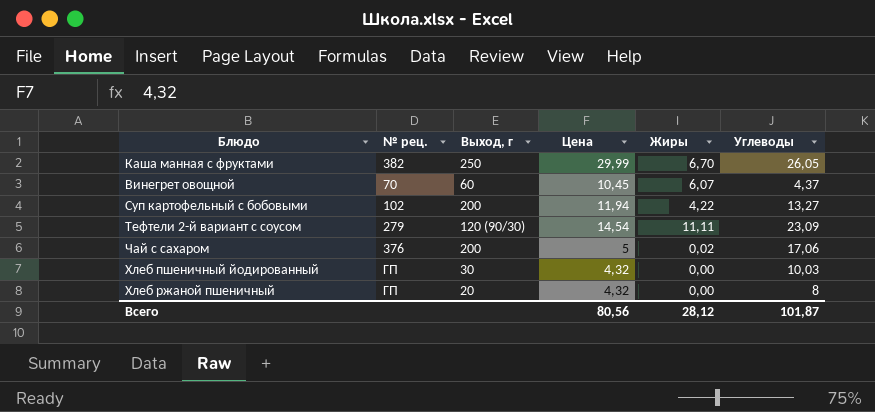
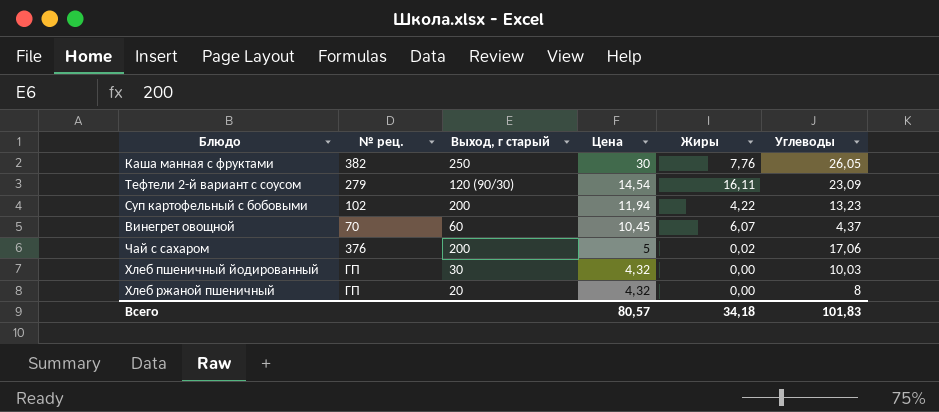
row order: none -> Цена descending
column name: Выход, г -> Выход, г старый
Каша манная с фруктами | Цена: 29,99 -> 30
Каша манная с фруктами | Жиры: 6,70 -> 7,76
Тефтели 2-й вариант с соусом | Жиры: 11,11 -> 16,11
Суп картофельный с бобовыми | Углеводы: 13,27 -> 13,23
Всего | Цена: 80,56 -> 80,57
Всего | Жиры: 28,12 -> 34,18
Всего | Углеводы: 101,87 -> 101,83

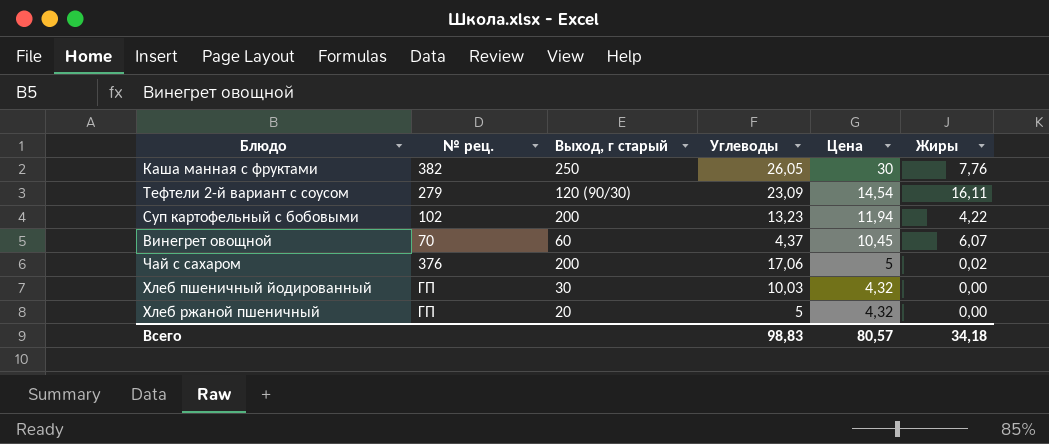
column Углеводы | position: 6 -> 4
Хлеб ржаной пшеничный | Углеводы: 8 -> 5
Всего | Углеводы: 101,83 -> 98,83

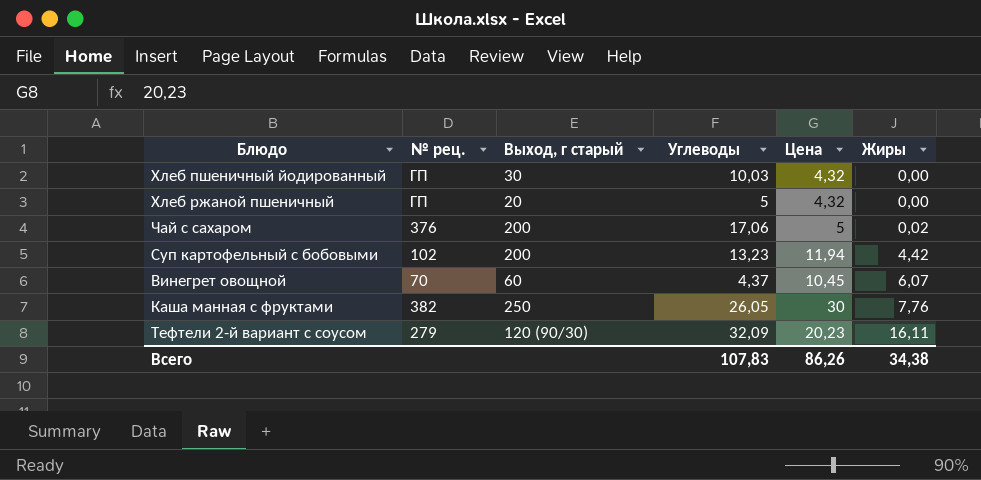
row order: Цена descending -> Жиры ascending
Суп картофельный с бобовыми | Жиры: 4,22 -> 4,42
Тефтели 2-й вариант с соусом | Углеводы: 23,09 -> 32,09
Тефтели 2-й вариант с соусом | Цена: 14,54 -> 20,23
Всего | Углеводы: 98,83 -> 107,83
Всего | Цена: 80,57 -> 86,26
Всего | Жиры: 34,18 -> 34,38

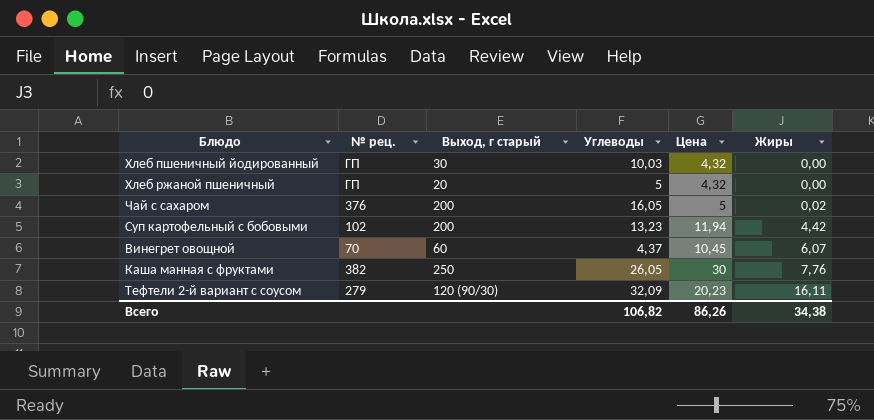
Чай с сахаром | Углеводы: 17,06 -> 16,05
Всего | Углеводы: 107,83 -> 106,82

